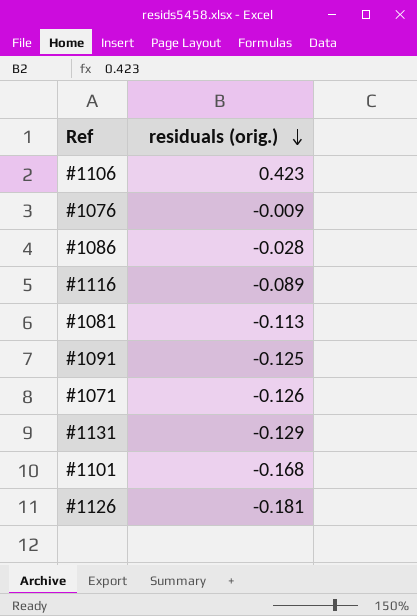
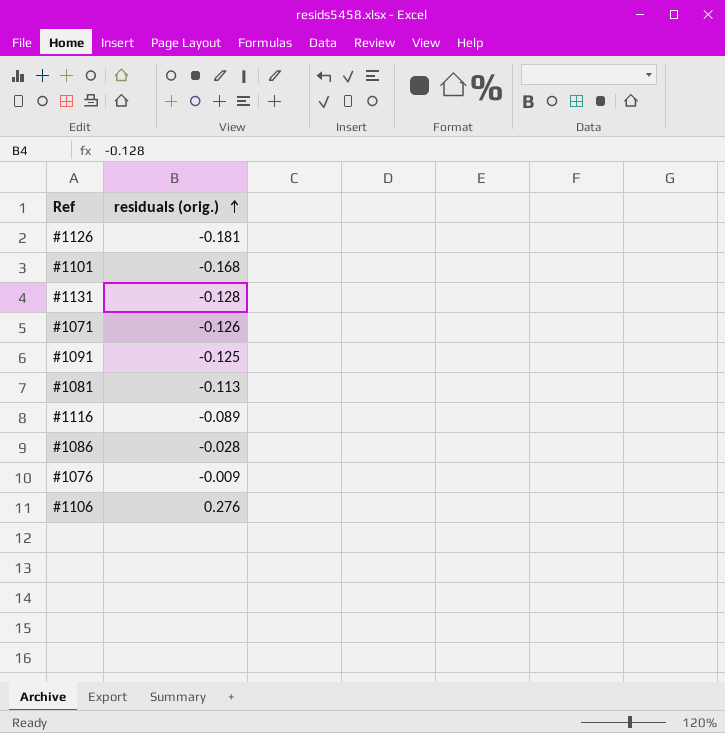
row order: residuals (orig.) descending -> residuals (orig.) ascending
#1131 | residuals (orig.): -0.129 -> -0.128
#1106 | residuals (orig.): 0.423 -> 0.276

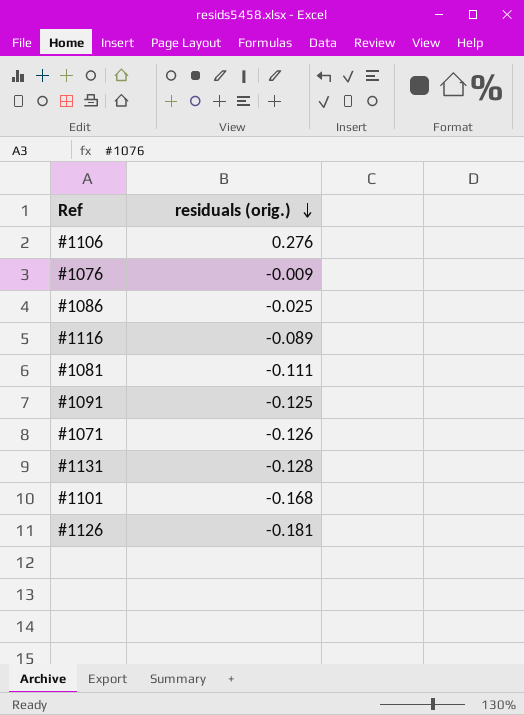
row order: residuals (orig.) ascending -> residuals (orig.) descending
#1086 | residuals (orig.): -0.028 -> -0.025
#1081 | residuals (orig.): -0.113 -> -0.111

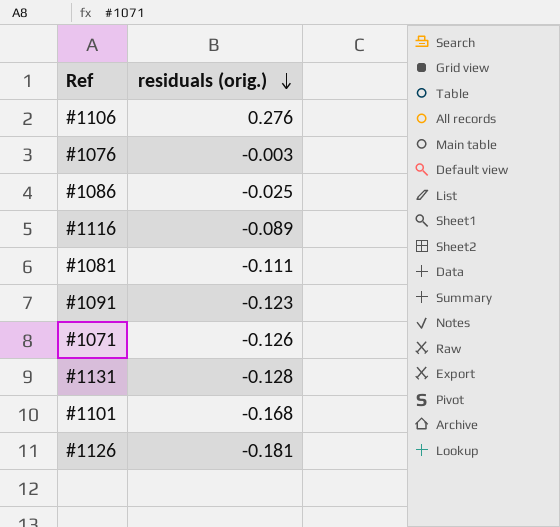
#1076 | residuals (orig.): -0.009 -> -0.003
#1091 | residuals (orig.): -0.125 -> -0.123

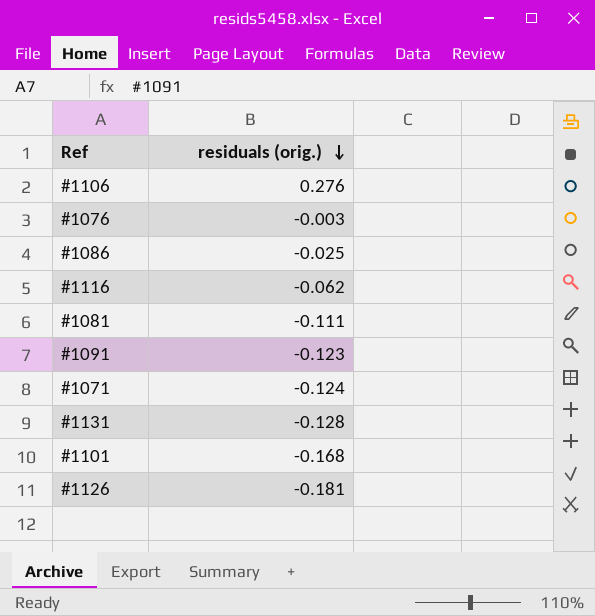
#1116 | residuals (orig.): -0.089 -> -0.062
#1071 | residuals (orig.): -0.126 -> -0.124

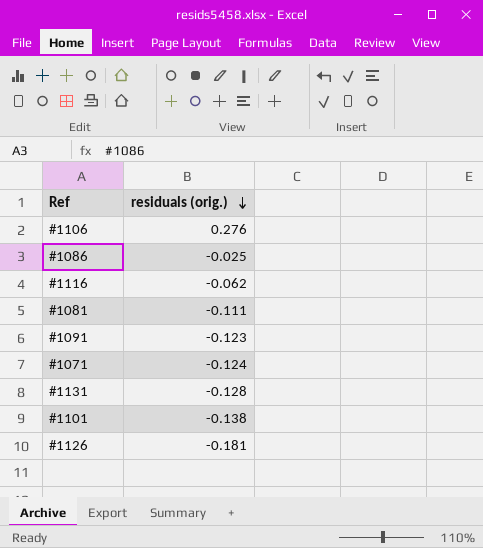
row #1076: -0.003 -> none
#1101 | residuals (orig.): -0.168 -> -0.138

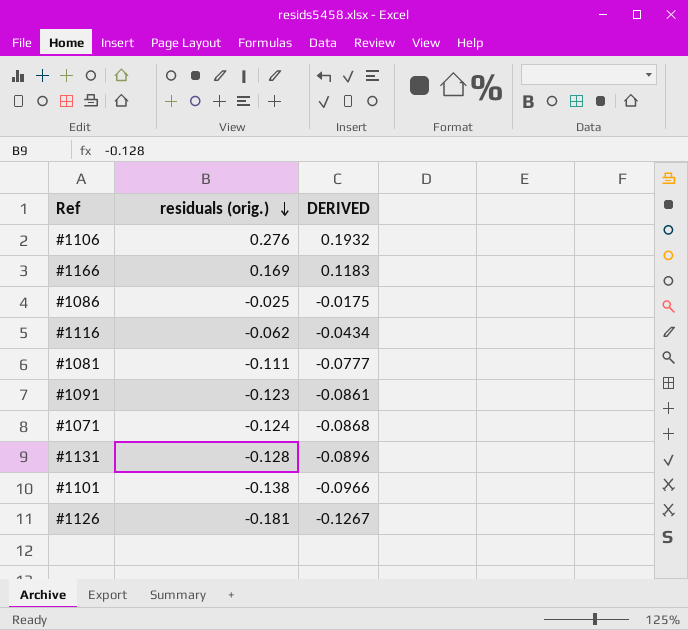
column DERIVED | formula: none -> [residuals (orig.)] * 0.7
row #1166: none -> 0.169 | 0.1183

